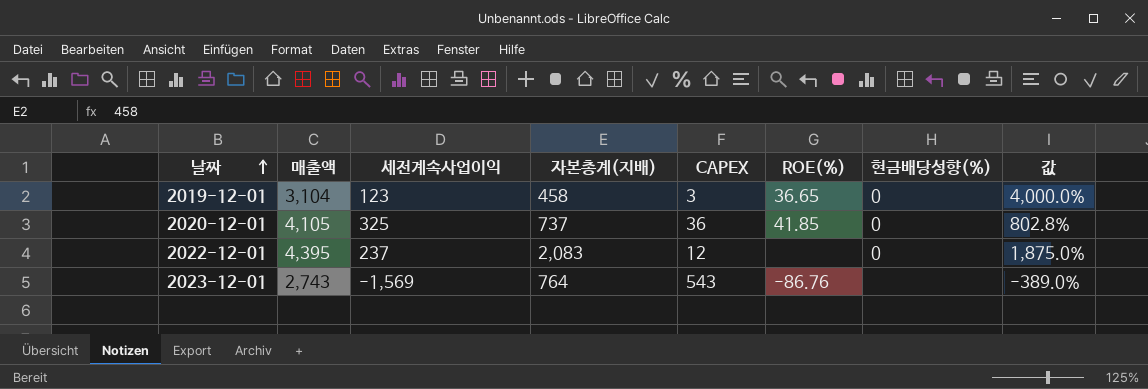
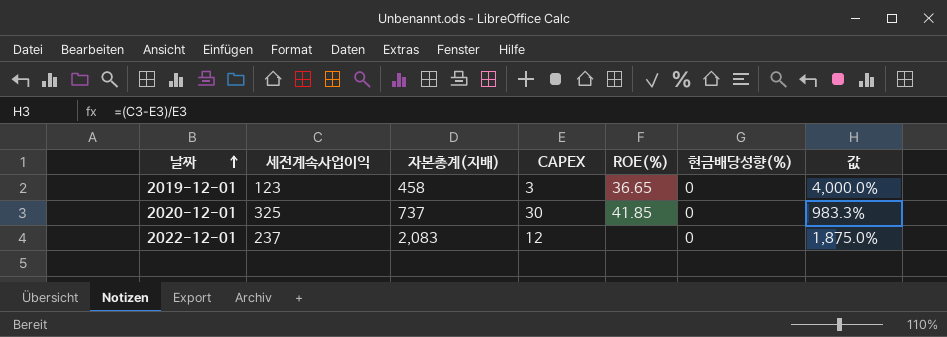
column 매출액 | position: 2 -> none
row 2023-12-01: 2,743 | -1,569 | 764 | 543 | -86.76 | none | -389.0% -> none
2020-12-01 | CAPEX: 36 -> 30
2020-12-01 | 값: 802.8% -> 983.3%

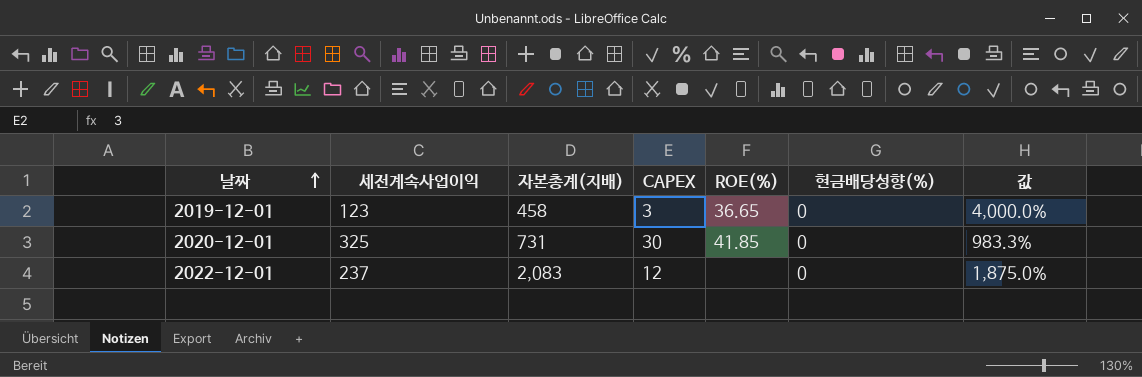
2020-12-01 | 자본총계(지배): 737 -> 731

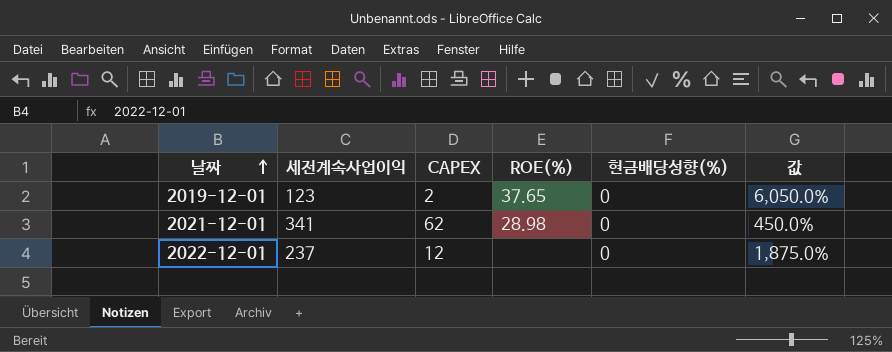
column 자본총계(지배) | position: 3 -> none
row 2020-12-01: 325 | 731 | 30 | 41.85 | 0 | 983.3% -> none
2019-12-01 | CAPEX: 3 -> 2
2019-12-01 | ROE(%): 36.65 -> 37.65
2019-12-01 | 값: 4,000.0% -> 6,050.0%
row 2021-12-01: none -> 341 | 62 | 28.98 | 0 | 450.0%

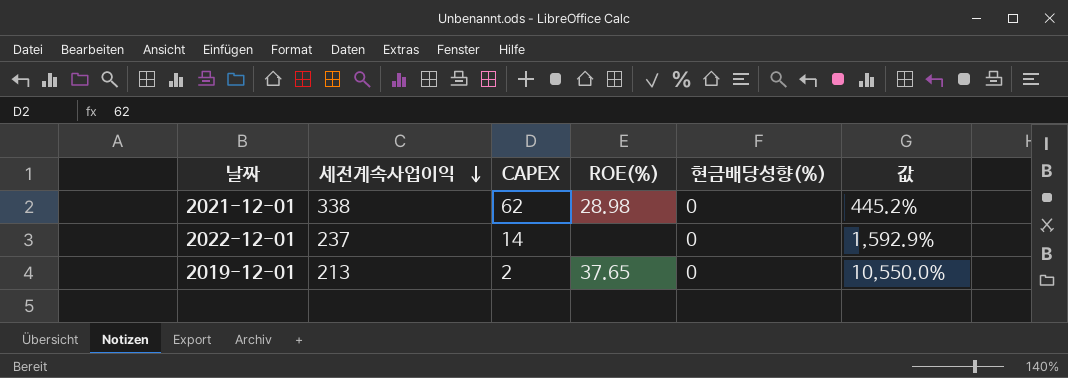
row order: 날짜 ascending -> 세전계속사업이익 descending
2021-12-01 | 세전계속사업이익: 341 -> 338
2021-12-01 | 값: 450.0% -> 445.2%
2022-12-01 | CAPEX: 12 -> 14
2022-12-01 | 값: 1,875.0% -> 1,592.9%
2019-12-01 | 세전계속사업이익: 123 -> 213
2019-12-01 | 값: 6,050.0% -> 10,550.0%

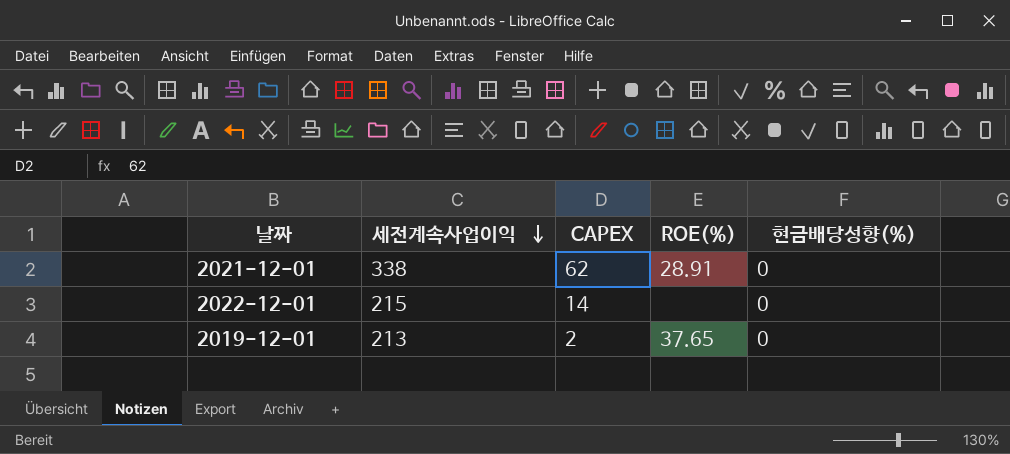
column 값 | formula: ([세전계속사업이익] - [CAPEX]) / [CAPEX] -> none
2021-12-01 | ROE(%): 28.98 -> 28.91
2022-12-01 | 세전계속사업이익: 237 -> 215

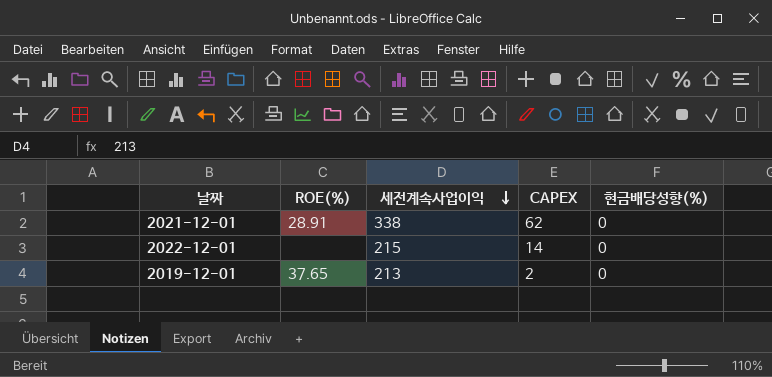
column ROE(%) | position: 4 -> 2

